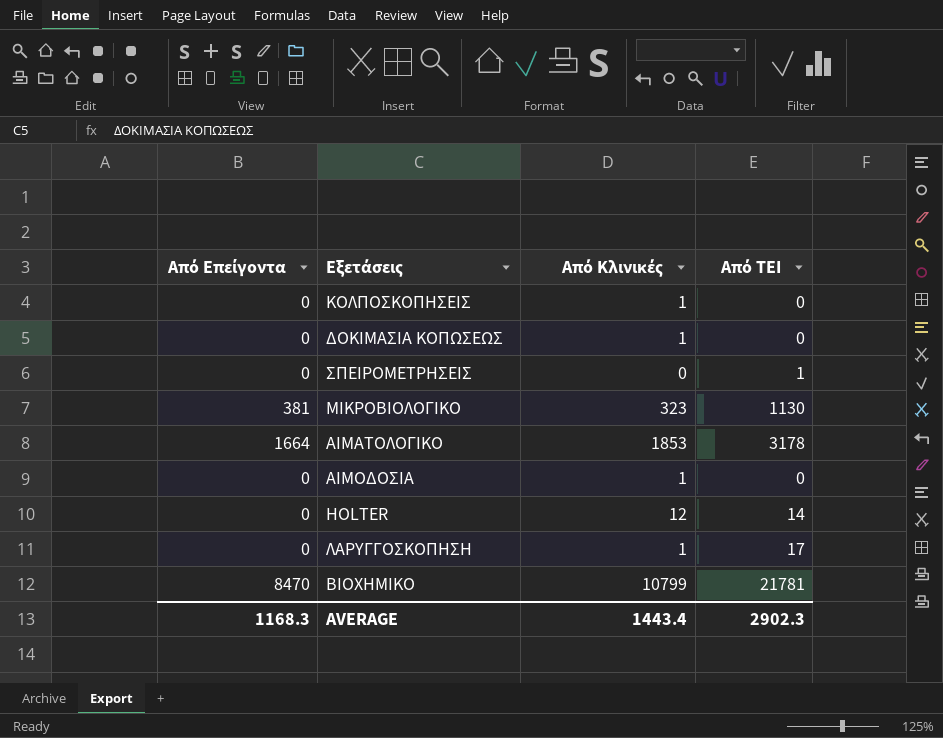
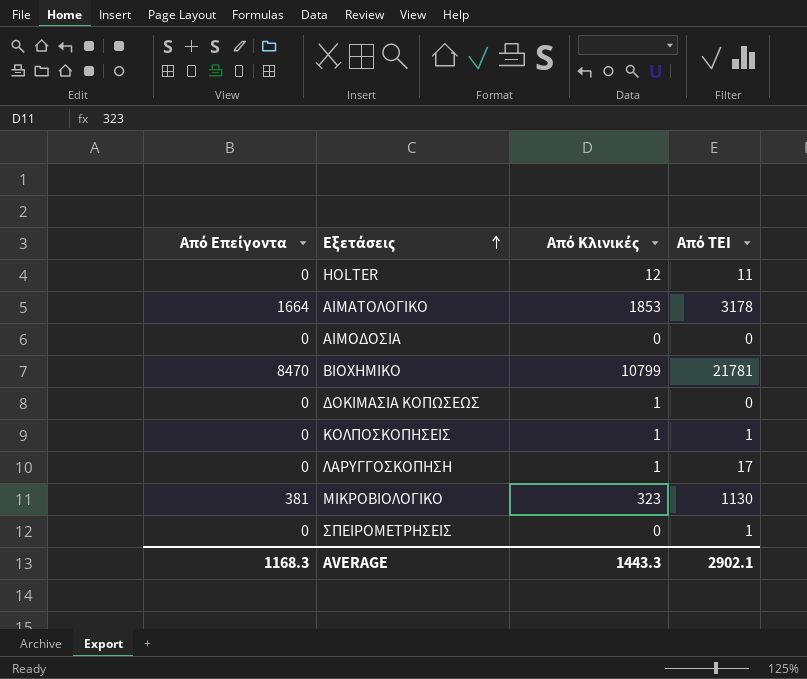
row order: none -> Εξετάσεις ascending
HOLTER | Από ΤΕΙ: 14 -> 11
ΑΙΜΟΔΟΣΙΑ | Από Κλινικές: 1 -> 0
ΚΟΛΠΟΣΚΟΠΗΣΕΙΣ | Από ΤΕΙ: 0 -> 1
AVERAGE | Από Κλινικές: 1443.4 -> 1443.3
AVERAGE | Από ΤΕΙ: 2902.3 -> 2902.1

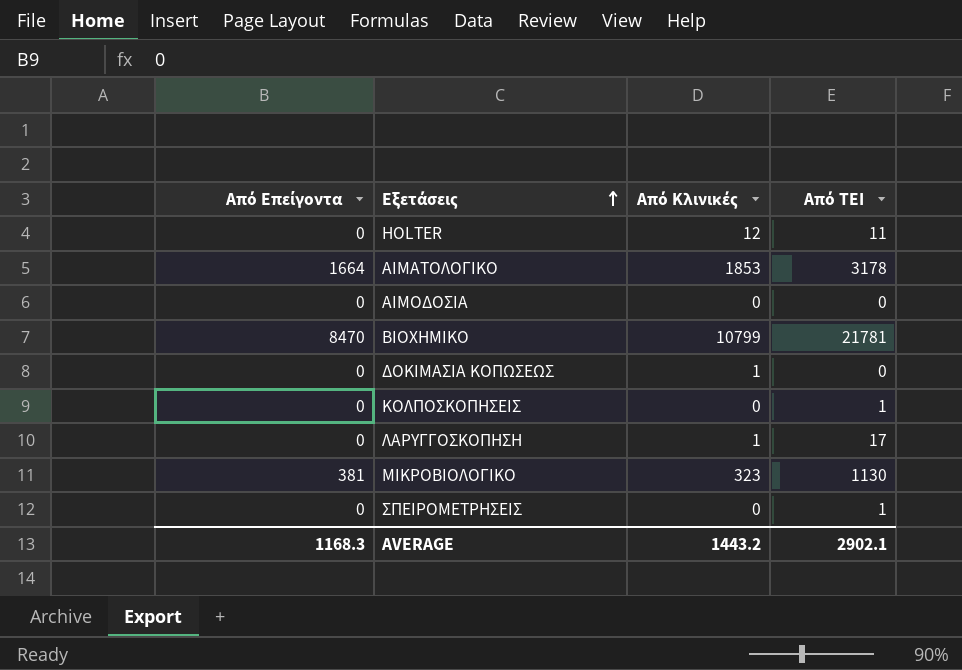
ΚΟΛΠΟΣΚΟΠΗΣΕΙΣ | Από Κλινικές: 1 -> 0
AVERAGE | Από Κλινικές: 1443.3 -> 1443.2

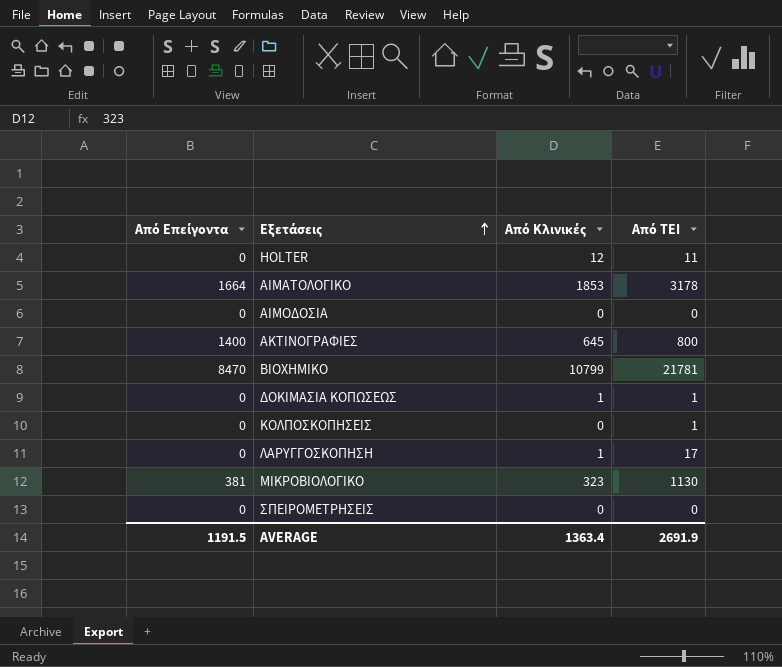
row ΑΚΤΙΝΟΓΡΑΦΙΕΣ: none -> 1400 | 645 | 800
ΔΟΚΙΜΑΣΙΑ ΚΟΠΩΣΕΩΣ | Από ΤΕΙ: 0 -> 1
ΣΠΕΙΡΟΜΕΤΡΗΣΕΙΣ | Από ΤΕΙ: 1 -> 0
AVERAGE | Από Επείγοντα: 1168.3 -> 1191.5
AVERAGE | Από Κλινικές: 1443.2 -> 1363.4
AVERAGE | Από ΤΕΙ: 2902.1 -> 2691.9

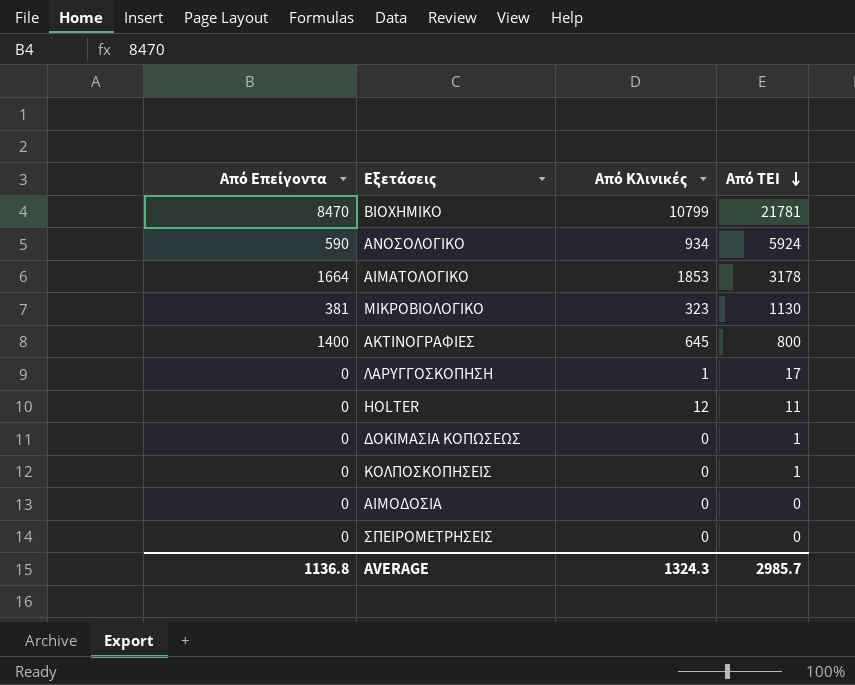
row order: Εξετάσεις ascending -> Από ΤΕΙ descending
row ΑΝΟΣΟΛΟΓΙΚΟ: none -> 590 | 934 | 5924
ΔΟΚΙΜΑΣΙΑ ΚΟΠΩΣΕΩΣ | Από Κλινικές: 1 -> 0
AVERAGE | Από Επείγοντα: 1191.5 -> 1136.8
AVERAGE | Από Κλινικές: 1363.4 -> 1324.3
AVERAGE | Από ΤΕΙ: 2691.9 -> 2985.7

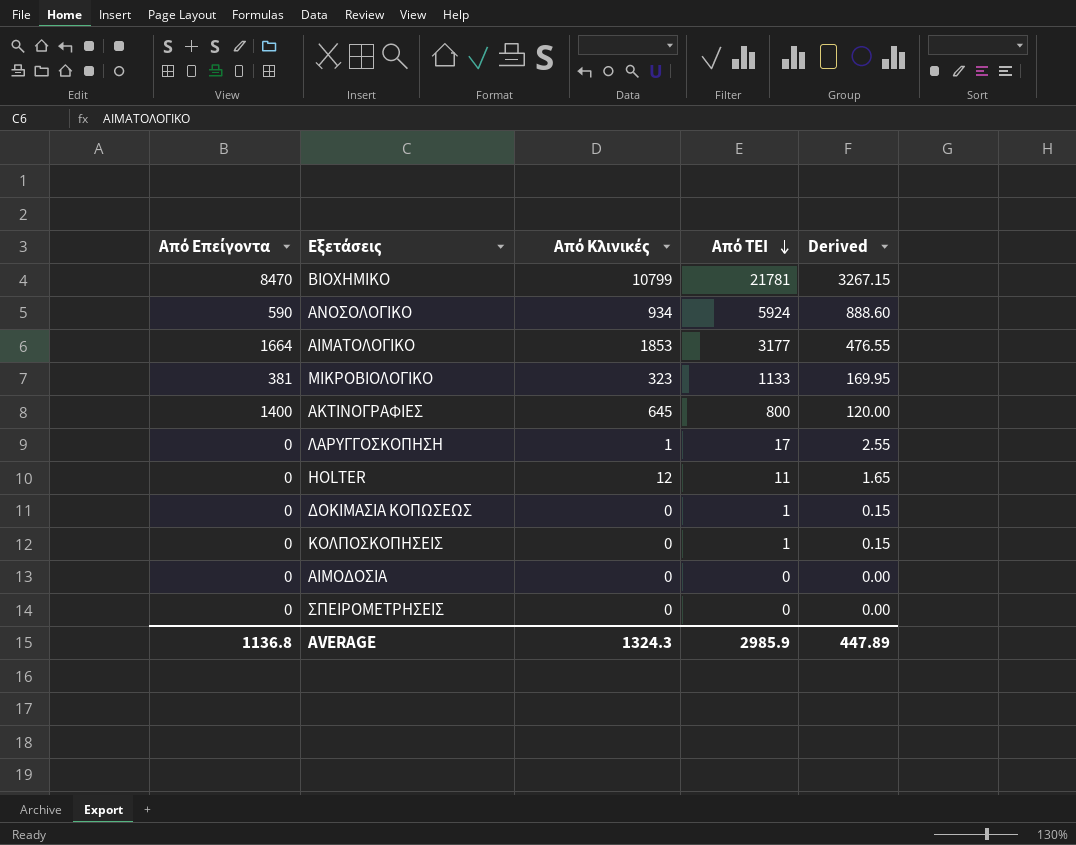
column Derived | formula: none -> [Από ΤΕΙ] * 0.15
ΑΙΜΑΤΟΛΟΓΙΚΟ | Από ΤΕΙ: 3178 -> 3177
ΜΙΚΡΟΒΙΟΛΟΓΙΚΟ | Από ΤΕΙ: 1130 -> 1133
AVERAGE | Από ΤΕΙ: 2985.7 -> 2985.9

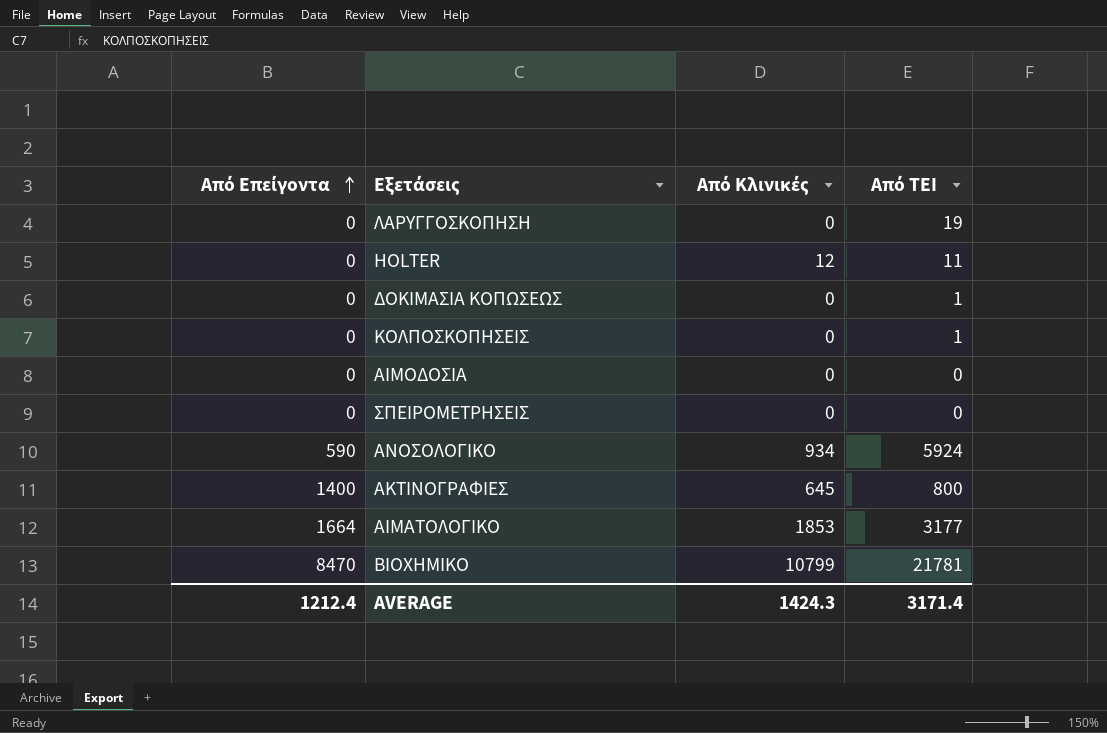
row order: Από ΤΕΙ descending -> Από Επείγοντα ascending
column Derived | formula: [Από ΤΕΙ] * 0.15 -> none
row ΜΙΚΡΟΒΙΟΛΟΓΙΚΟ: 381 | 323 | 1133 | 169.95 -> none
ΛΑΡΥΓΓΟΣΚΟΠΗΣΗ | Από Κλινικές: 1 -> 0
ΛΑΡΥΓΓΟΣΚΟΠΗΣΗ | Από ΤΕΙ: 17 -> 19
AVERAGE | Από Επείγοντα: 1136.8 -> 1212.4
AVERAGE | Από Κλινικές: 1324.3 -> 1424.3
AVERAGE | Από ΤΕΙ: 2985.9 -> 3171.4

